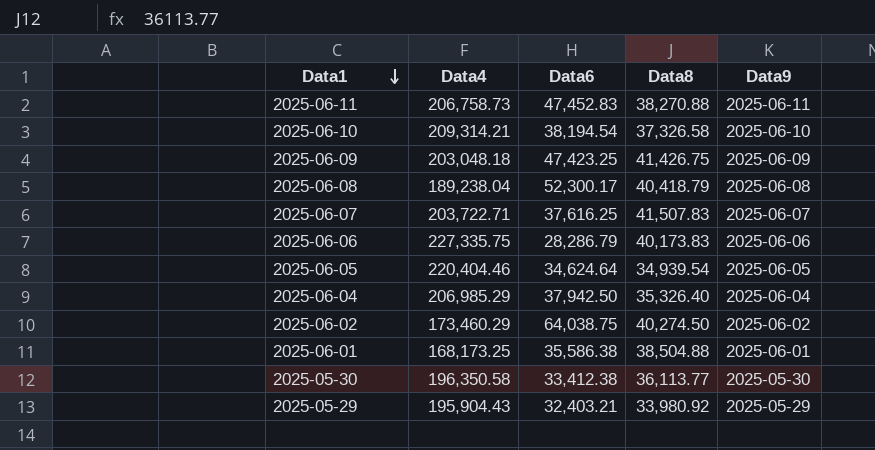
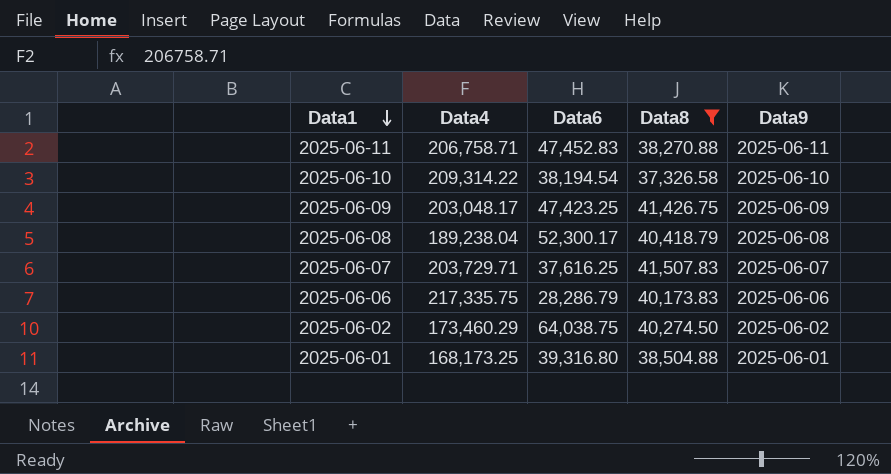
filter: none -> Data8 >= 37,326.58
2025-06-11 | Data4: 206,758.73 -> 206,758.71
2025-06-10 | Data4: 209,314.21 -> 209,314.22
2025-06-09 | Data4: 203,048.18 -> 203,048.17
2025-06-07 | Data4: 203,722.71 -> 203,729.71
2025-06-06 | Data4: 227,335.75 -> 217,335.75
2025-06-01 | Data6: 35,586.38 -> 39,316.80

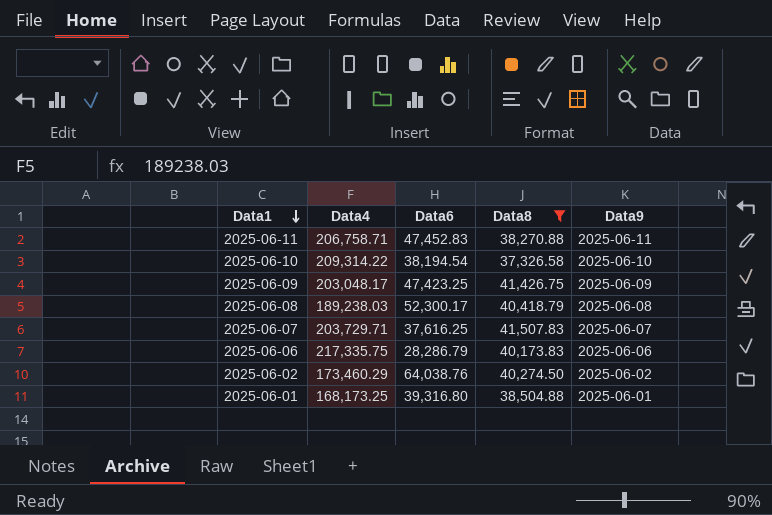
2025-06-08 | Data4: 189,238.04 -> 189,238.03
2025-06-02 | Data6: 64,038.75 -> 64,038.76

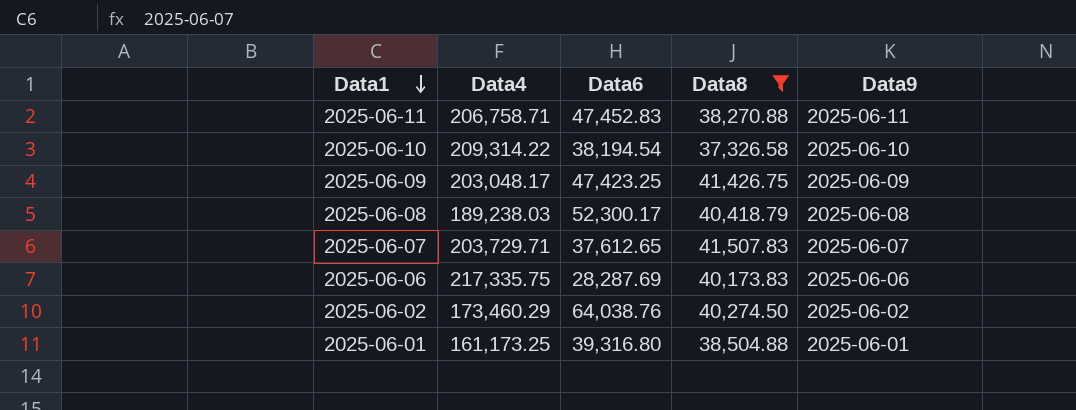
2025-06-07 | Data6: 37,616.25 -> 37,612.65
2025-06-06 | Data6: 28,286.79 -> 28,287.69
2025-06-01 | Data4: 168,173.25 -> 161,173.25

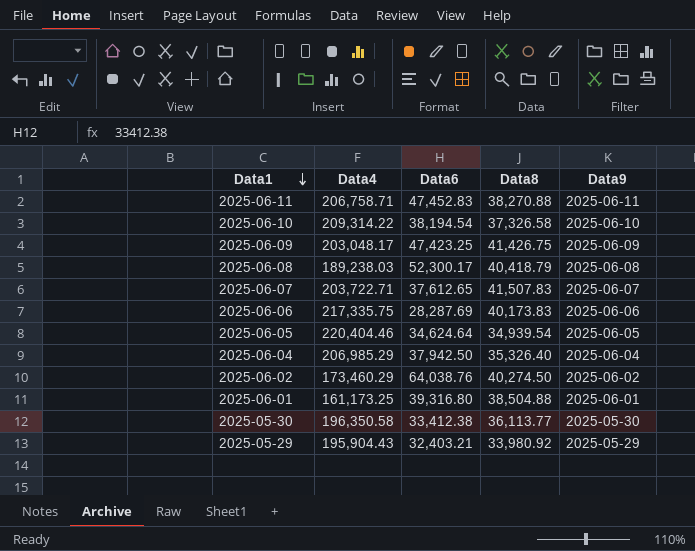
filter: Data8 >= 37,326.58 -> none
2025-06-07 | Data4: 203,729.71 -> 203,722.71

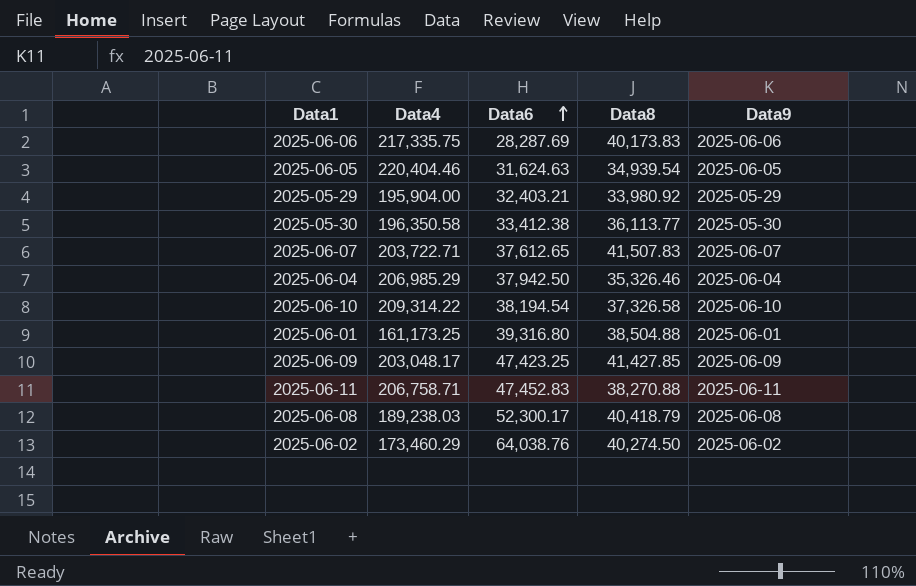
row order: Data1 descending -> Data6 ascending
2025-06-05 | Data6: 34,624.64 -> 31,624.63
2025-05-29 | Data4: 195,904.43 -> 195,904.00
2025-06-04 | Data8: 35,326.40 -> 35,326.46
2025-06-09 | Data8: 41,426.75 -> 41,427.85

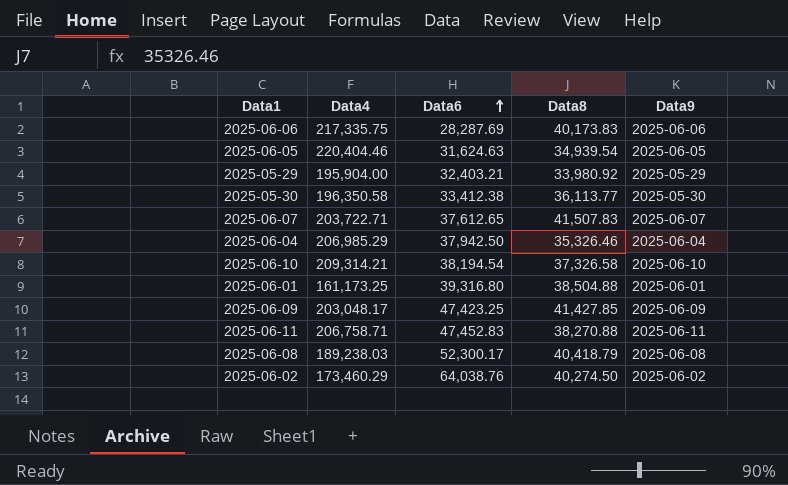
2025-06-10 | Data4: 209,314.22 -> 209,314.21

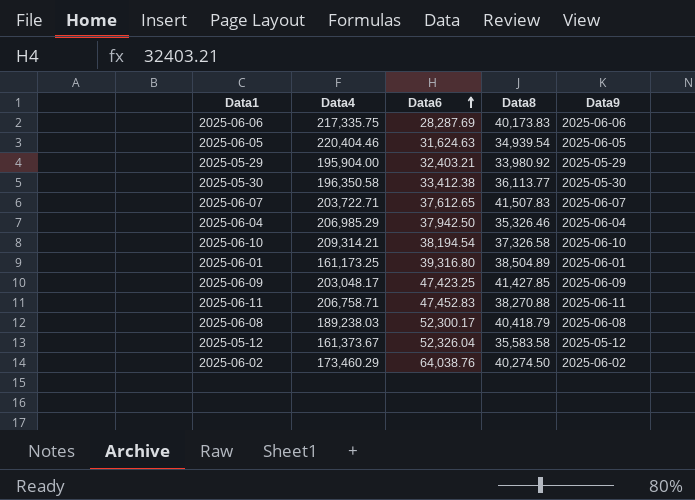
2025-06-01 | Data8: 38,504.88 -> 38,504.89
row 2025-05-12: none -> 161,373.67 | 52,326.04 | 35,583.58 | 2025-05-12

